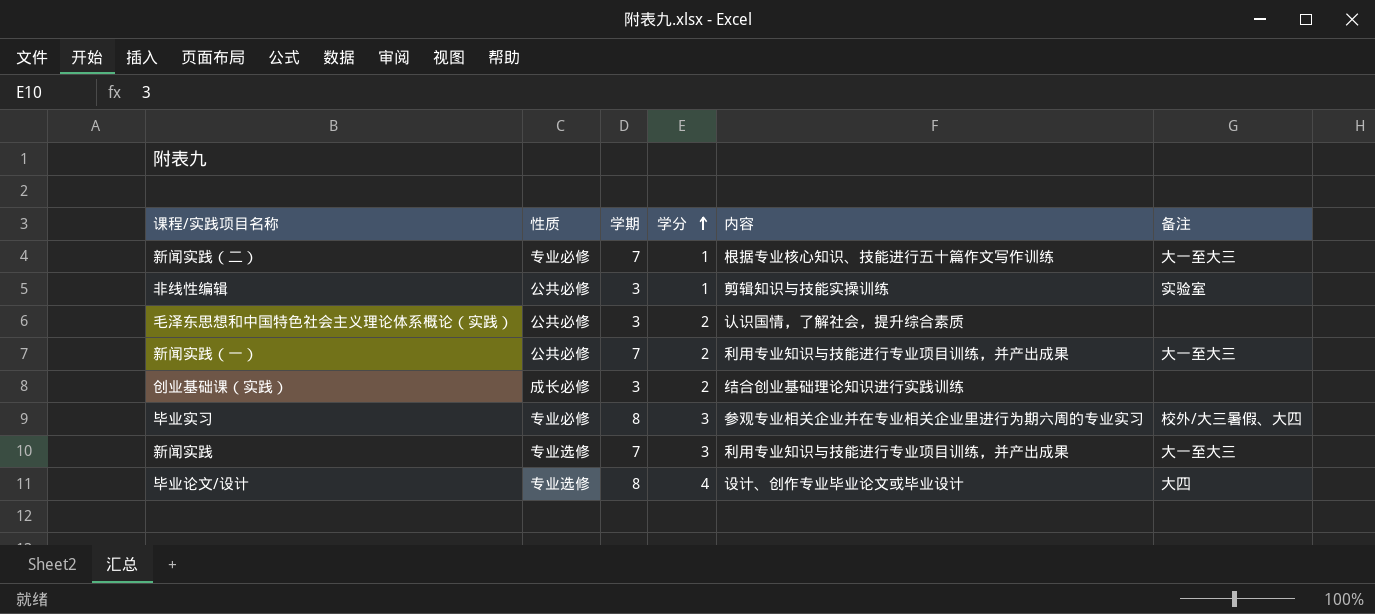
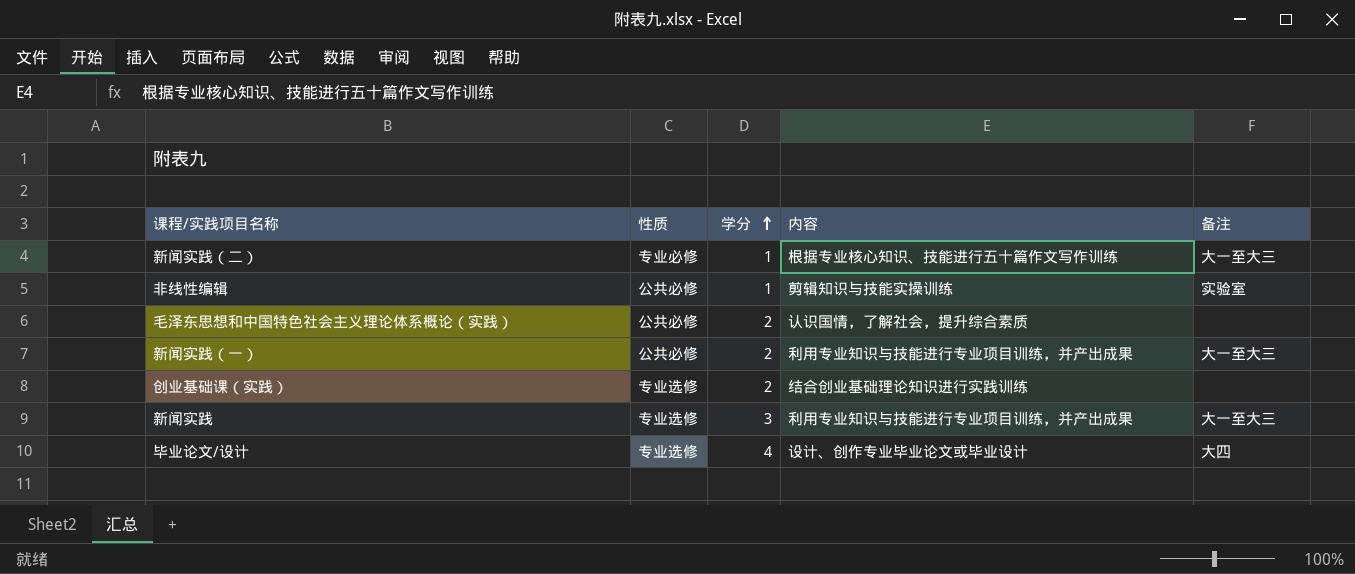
column 学期 | position: 3 -> none
row 毕业实习: 专业必修 | 8 | 3 | 参观专业相关企业并在专业相关企业里进行为期六周的专业实习 | 校外/大三暑假、大四 -> none
创业基础课（实践） | 性质: 成长必修 -> 专业选修

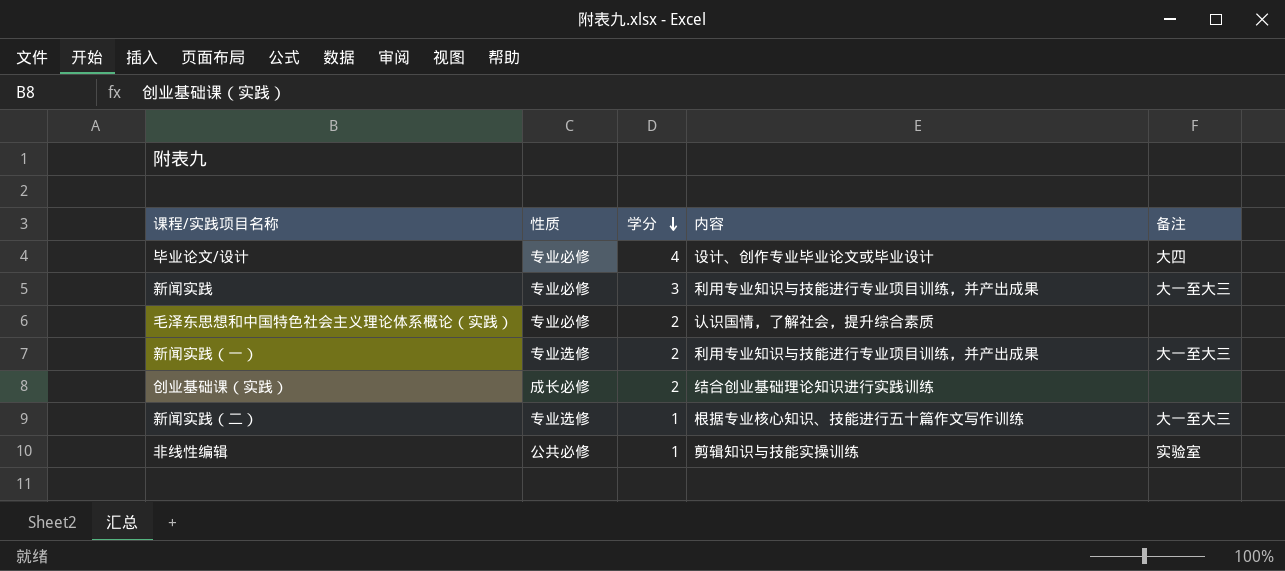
row order: 学分 ascending -> 学分 descending
毕业论文/设计 | 性质: 专业选修 -> 专业必修
新闻实践 | 性质: 专业选修 -> 专业必修
毛泽东思想和中国特色社会主义理论体系概论（实践） | 性质: 公共必修 -> 专业必修
新闻实践（一） | 性质: 公共必修 -> 专业选修
创业基础课（实践） | 性质: 专业选修 -> 成长必修
新闻实践（二） | 性质: 专业必修 -> 专业选修

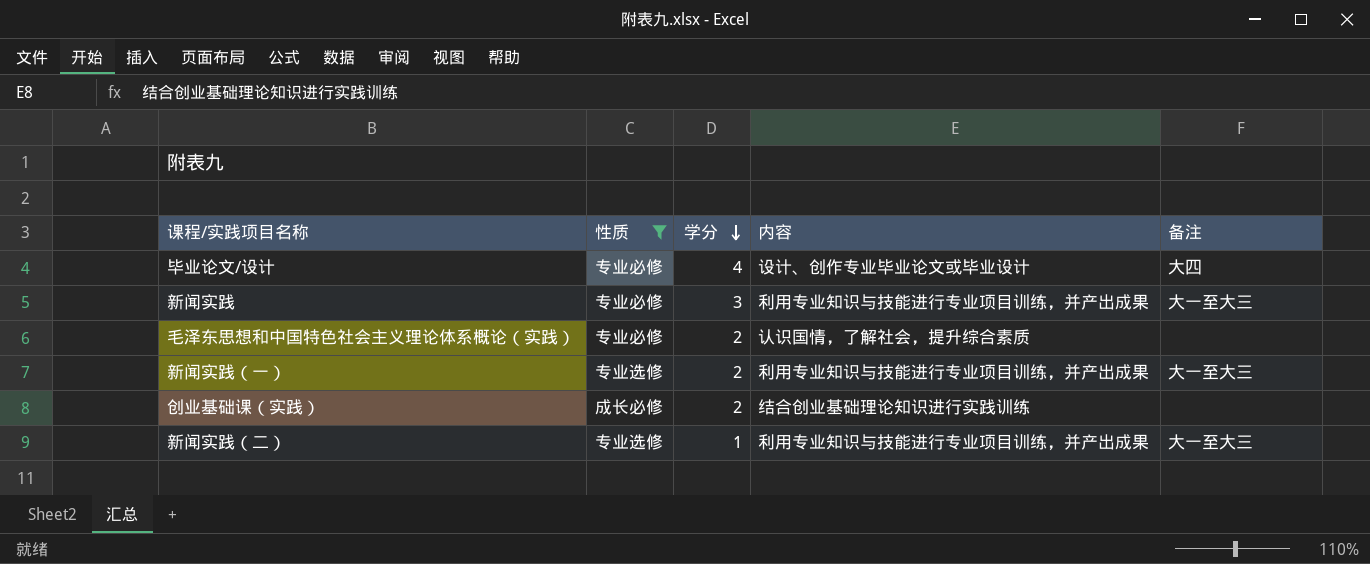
filter: none -> 性质 != 公共必修
新闻实践（二） | 内容: 根据专业核心知识、技能进行五十篇作文写作训练 -> 利用专业知识与技能进行专业项目训练，并产出成果

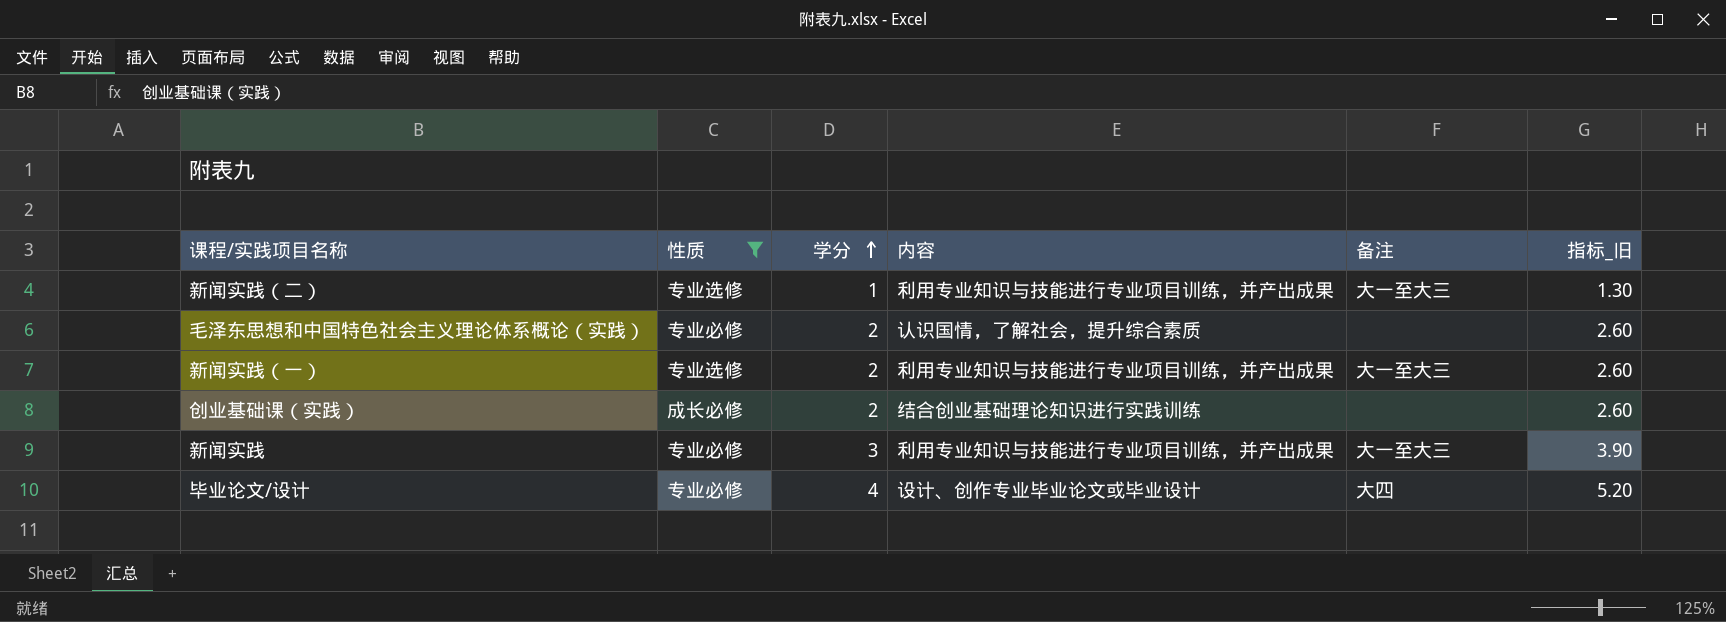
row order: 学分 descending -> 学分 ascending
column 指标_旧 | formula: none -> [学分] * 1.3

